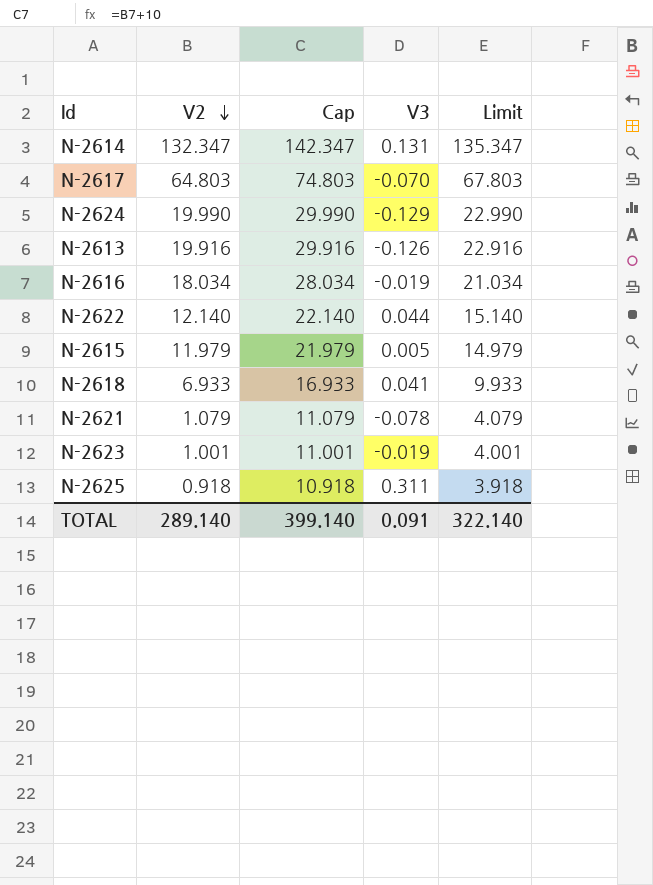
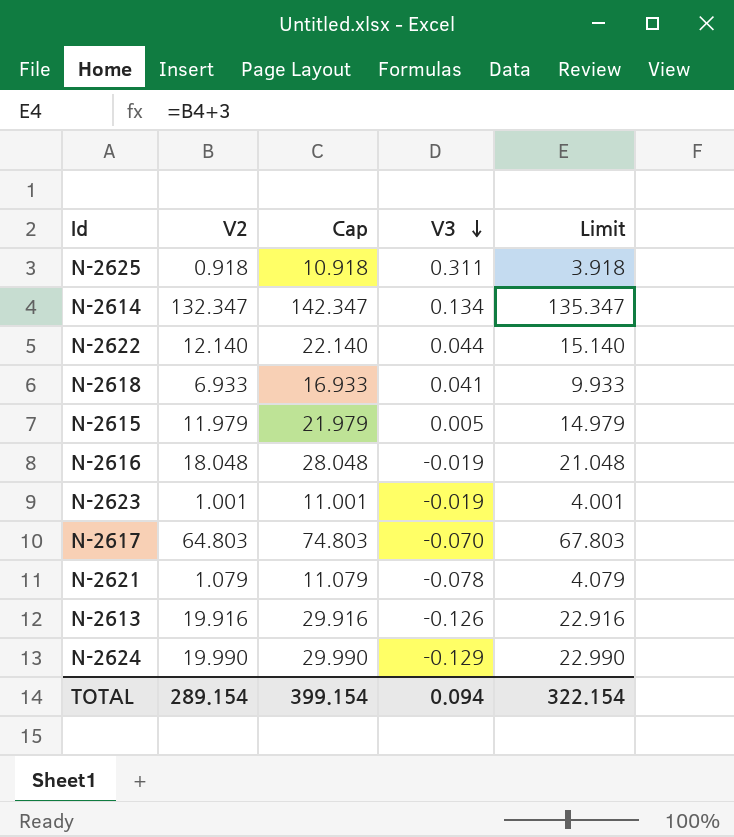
row order: V2 descending -> V3 descending
N-2614 | V3: 0.131 -> 0.134
N-2616 | V2: 18.034 -> 18.048
N-2616 | Cap: 28.034 -> 28.048
N-2616 | Limit: 21.034 -> 21.048
TOTAL | V2: 289.140 -> 289.154
TOTAL | Cap: 399.140 -> 399.154
TOTAL | V3: 0.091 -> 0.094
TOTAL | Limit: 322.140 -> 322.154

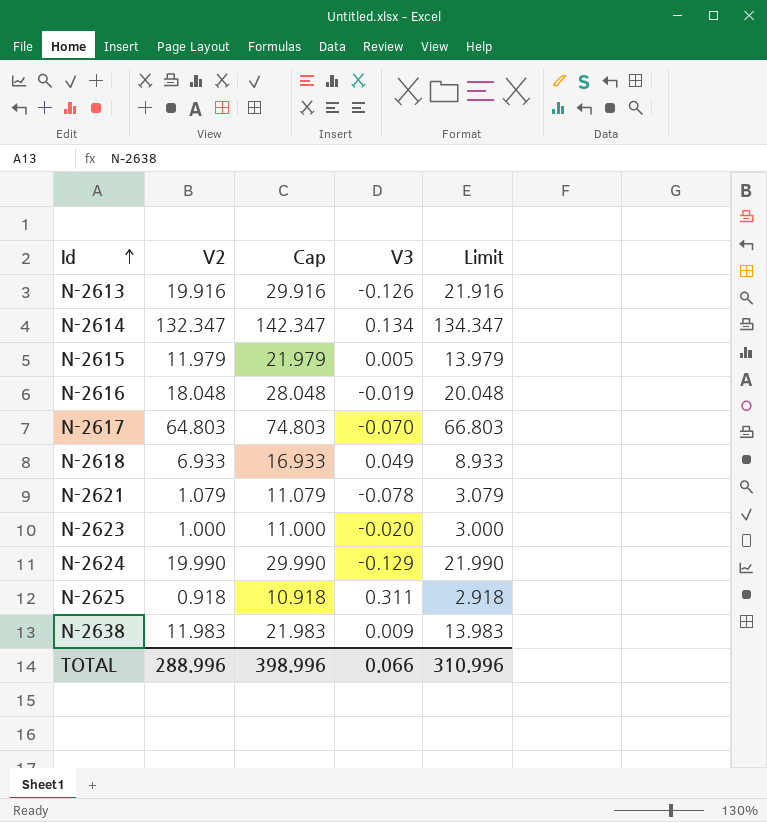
row order: V3 descending -> Id ascending
column Limit | formula: [V2] + 3 -> [V2] + 2
row N-2622: 12.140 | 22.140 | 0.044 | 15.140 -> none
N-2618 | V3: 0.041 -> 0.049
N-2623 | V2: 1.001 -> 1.000
N-2623 | Cap: 11.001 -> 11.000
N-2623 | V3: -0.019 -> -0.020
row N-2638: none -> 11.983 | 21.983 | 0.009 | 13.983
TOTAL | V2: 289.154 -> 288.996
TOTAL | Cap: 399.154 -> 398.996
TOTAL | V3: 0.094 -> 0.066
TOTAL | Limit: 322.154 -> 310.996

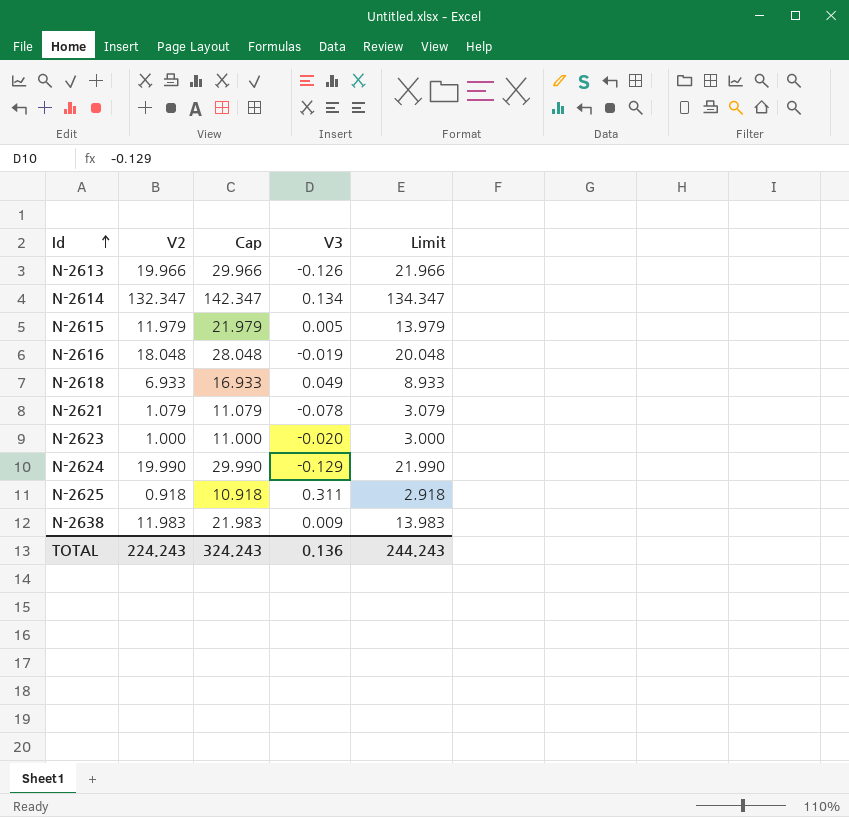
row N-2617: 64.803 | 74.803 | -0.070 | 66.803 -> none
N-2613 | V2: 19.916 -> 19.966
N-2613 | Cap: 29.916 -> 29.966
N-2613 | Limit: 21.916 -> 21.966
TOTAL | V2: 288.996 -> 224.243
TOTAL | Cap: 398.996 -> 324.243
TOTAL | V3: 0.066 -> 0.136
TOTAL | Limit: 310.996 -> 244.243

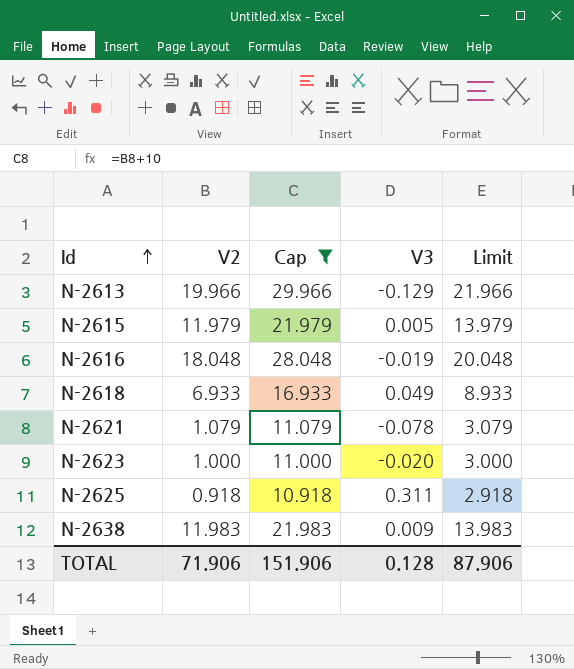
filter: none -> Cap <= 29.966
N-2613 | V3: -0.126 -> -0.129
TOTAL | V2: 224.243 -> 71.906
TOTAL | Cap: 324.243 -> 151.906
TOTAL | V3: 0.136 -> 0.128
TOTAL | Limit: 244.243 -> 87.906

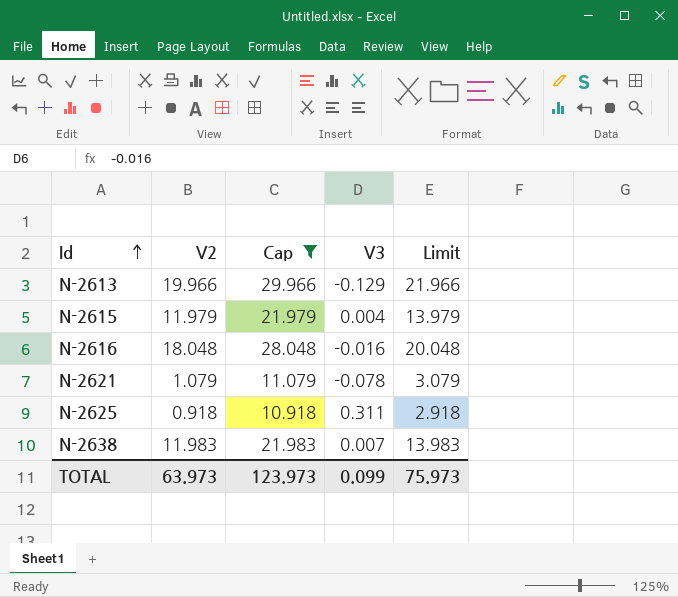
row N-2618: 6.933 | 16.933 | 0.049 | 8.933 -> none
row N-2623: 1.000 | 11.000 | -0.020 | 3.000 -> none
N-2615 | V3: 0.005 -> 0.004
N-2616 | V3: -0.019 -> -0.016
N-2638 | V3: 0.009 -> 0.007
TOTAL | V2: 71.906 -> 63.973
TOTAL | Cap: 151.906 -> 123.973
TOTAL | V3: 0.128 -> 0.099
TOTAL | Limit: 87.906 -> 75.973

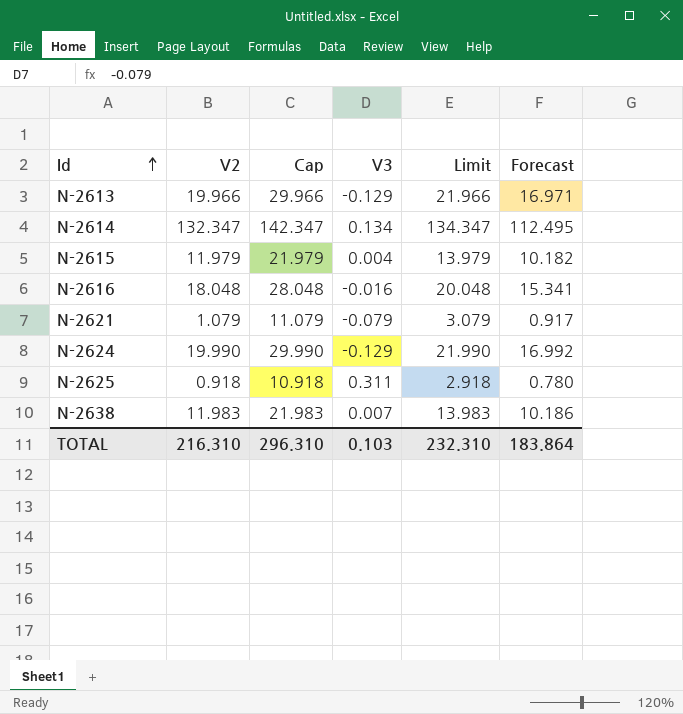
filter: Cap <= 29.966 -> none
column Forecast | formula: none -> [V2] * 0.85
N-2621 | V3: -0.078 -> -0.079
TOTAL | V2: 63.973 -> 216.310
TOTAL | Cap: 123.973 -> 296.310
TOTAL | V3: 0.099 -> 0.103
TOTAL | Limit: 75.973 -> 232.310

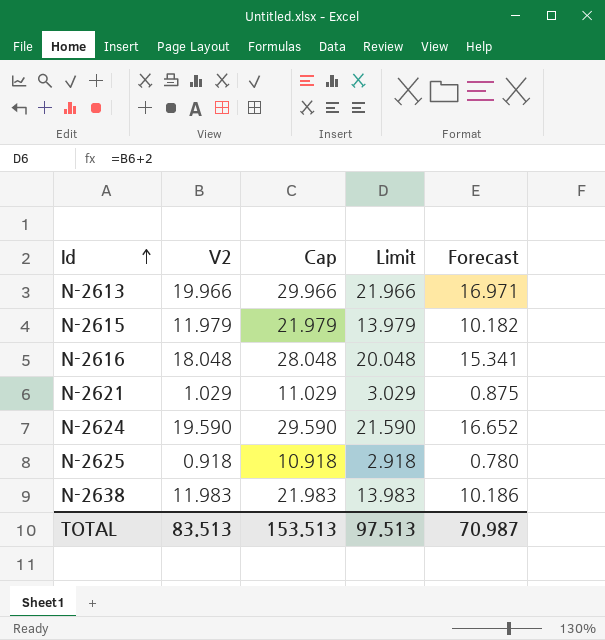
column V3 | position: 4 -> none
row N-2614: 132.347 | 142.347 | 0.134 | 134.347 | 112.495 -> none
N-2621 | V2: 1.079 -> 1.029
N-2621 | Cap: 11.079 -> 11.029
N-2621 | Limit: 3.079 -> 3.029
N-2621 | Forecast: 0.917 -> 0.875
N-2624 | V2: 19.990 -> 19.590
N-2624 | Cap: 29.990 -> 29.590
N-2624 | Limit: 21.990 -> 21.590
N-2624 | Forecast: 16.992 -> 16.652
TOTAL | V2: 216.310 -> 83.513
TOTAL | Cap: 296.310 -> 153.513
TOTAL | Limit: 232.310 -> 97.513
TOTAL | Forecast: 183.864 -> 70.987

